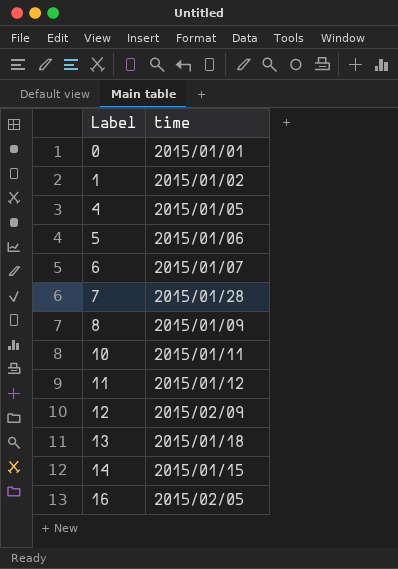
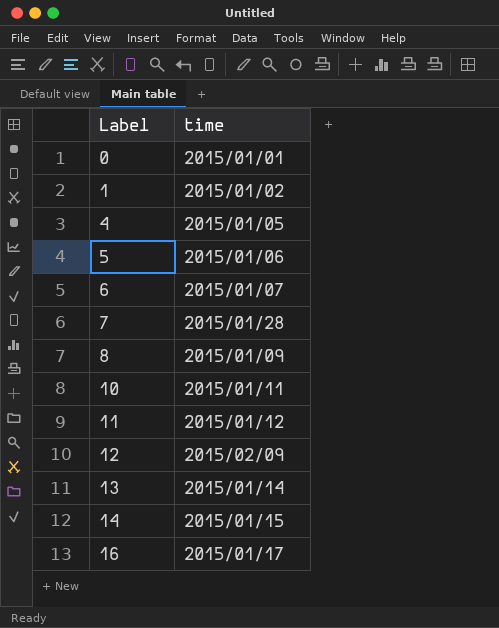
13 | time: 2015/01/18 -> 2015/01/14
16 | time: 2015/02/05 -> 2015/01/17

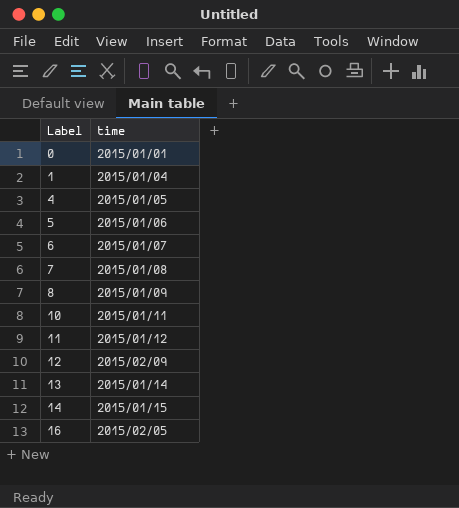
1 | time: 2015/01/02 -> 2015/01/04
7 | time: 2015/01/28 -> 2015/01/08
16 | time: 2015/01/17 -> 2015/02/05

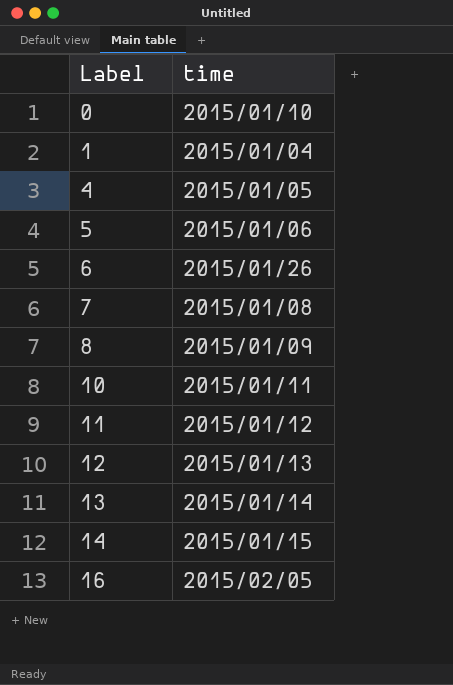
0 | time: 2015/01/01 -> 2015/01/10
6 | time: 2015/01/07 -> 2015/01/26
12 | time: 2015/02/09 -> 2015/01/13

